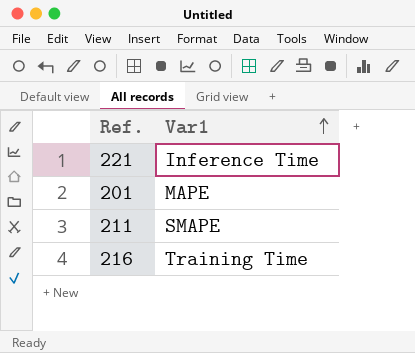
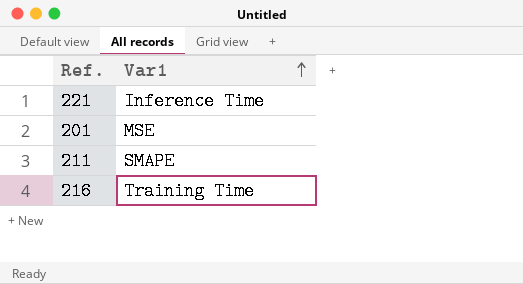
201 | Var1: MAPE -> MSE

